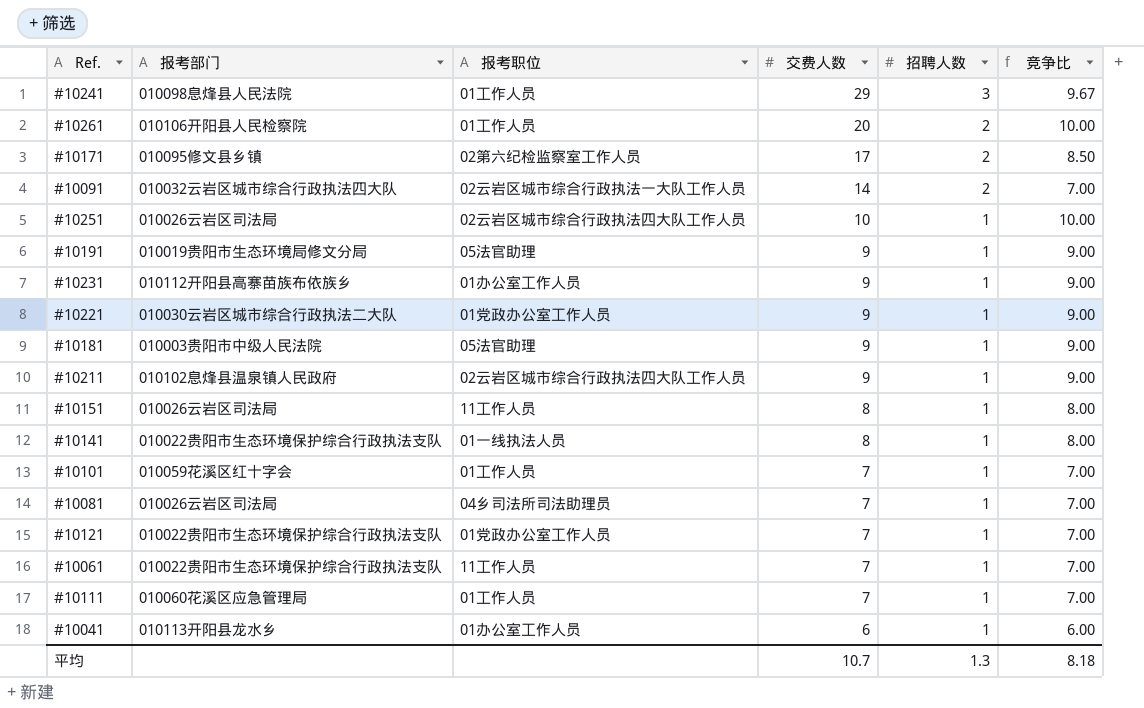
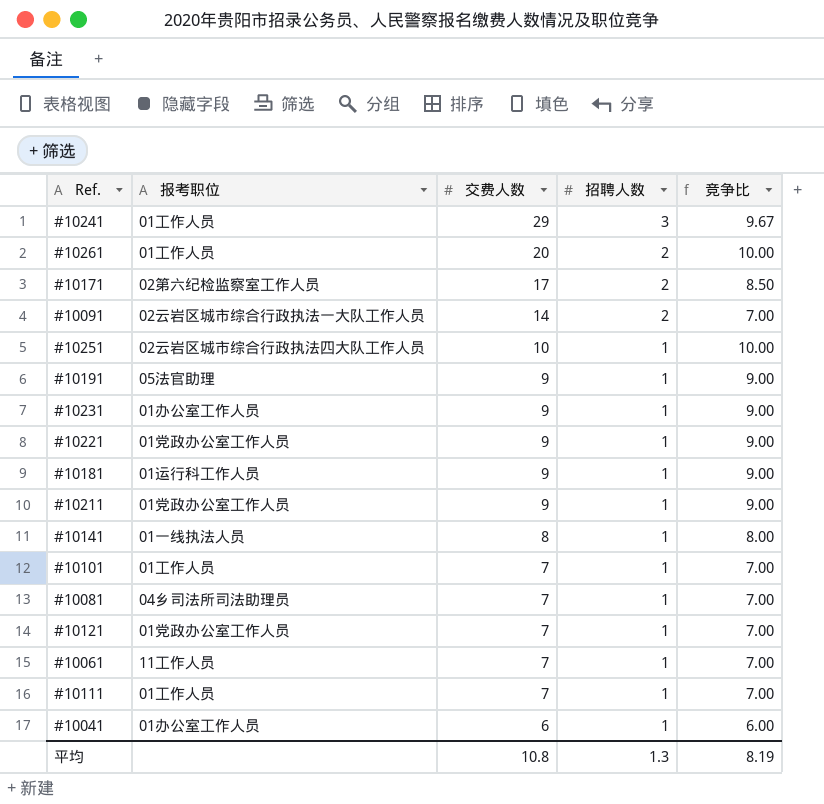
column 报考部门 | position: 2 -> none
row #10151: 010026云岩区司法局 | 11工作人员 | 8 | 1 | 8.00 -> none
#10181 | 报考职位: 05法官助理 -> 01运行科工作人员
#10211 | 报考职位: 02云岩区城市综合行政执法四大队工作人员 -> 01党政办公室工作人员
平均 | 交费人数: 10.7 -> 10.8
平均 | 竞争比: 8.18 -> 8.19

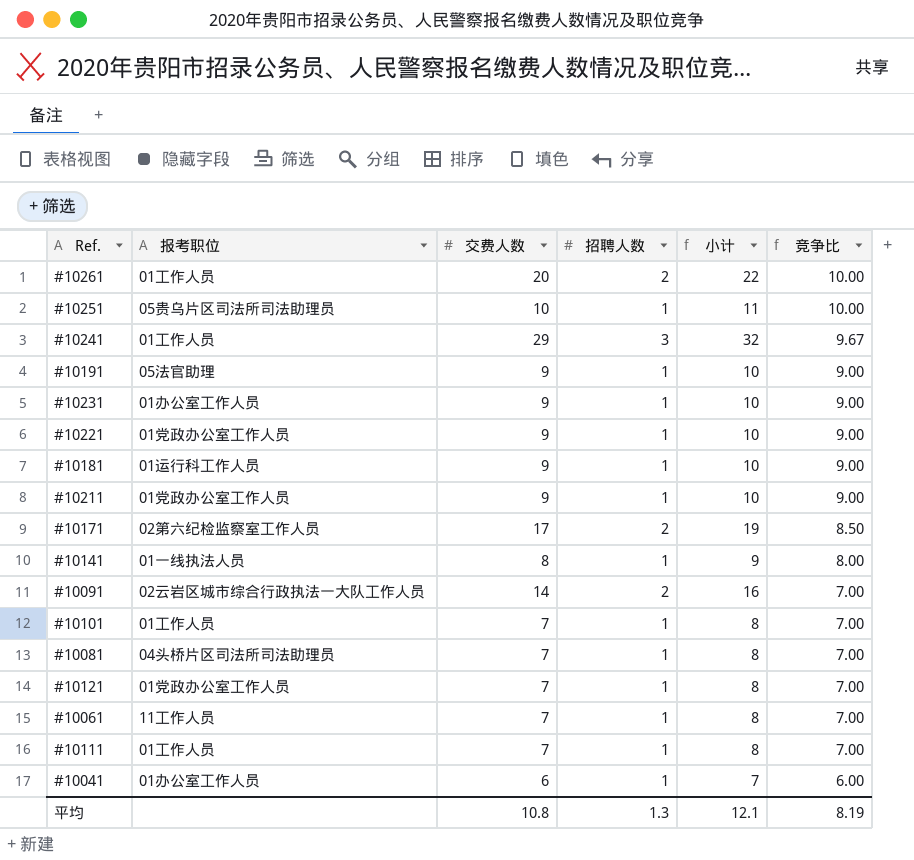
row order: 交费人数 descending -> 竞争比 descending
column 小计 | formula: none -> [交费人数] + [招聘人数]
#10251 | 报考职位: 02云岩区城市综合行政执法四大队工作人员 -> 05贵乌片区司法所司法助理员
#10081 | 报考职位: 04乡司法所司法助理员 -> 04头桥片区司法所司法助理员

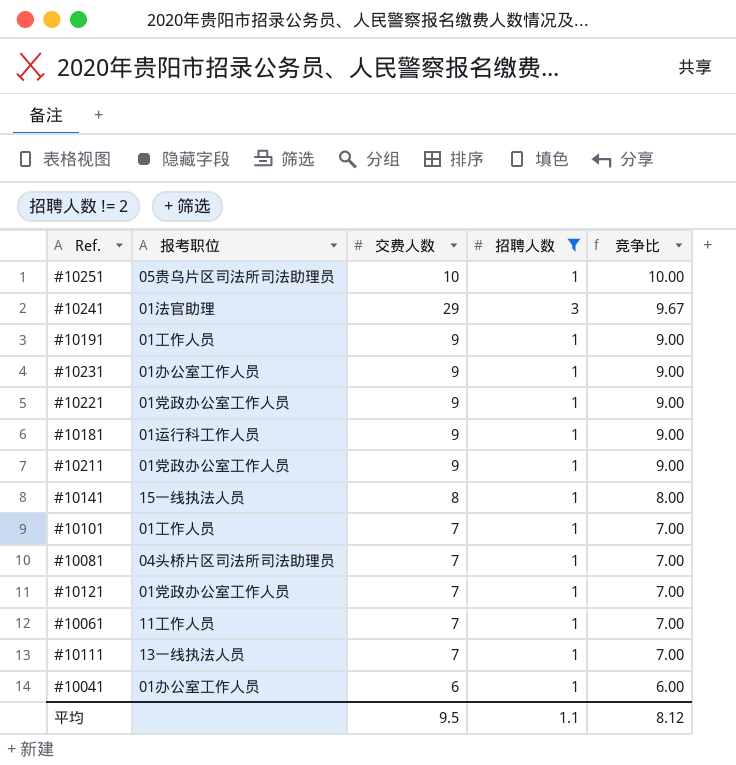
filter: none -> 招聘人数 != 2
column 小计 | formula: [交费人数] + [招聘人数] -> none
#10241 | 报考职位: 01工作人员 -> 01法官助理
#10191 | 报考职位: 05法官助理 -> 01工作人员
#10141 | 报考职位: 01一线执法人员 -> 15一线执法人员
#10111 | 报考职位: 01工作人员 -> 13一线执法人员
平均 | 交费人数: 10.8 -> 9.5
平均 | 招聘人数: 1.3 -> 1.1
平均 | 竞争比: 8.19 -> 8.12

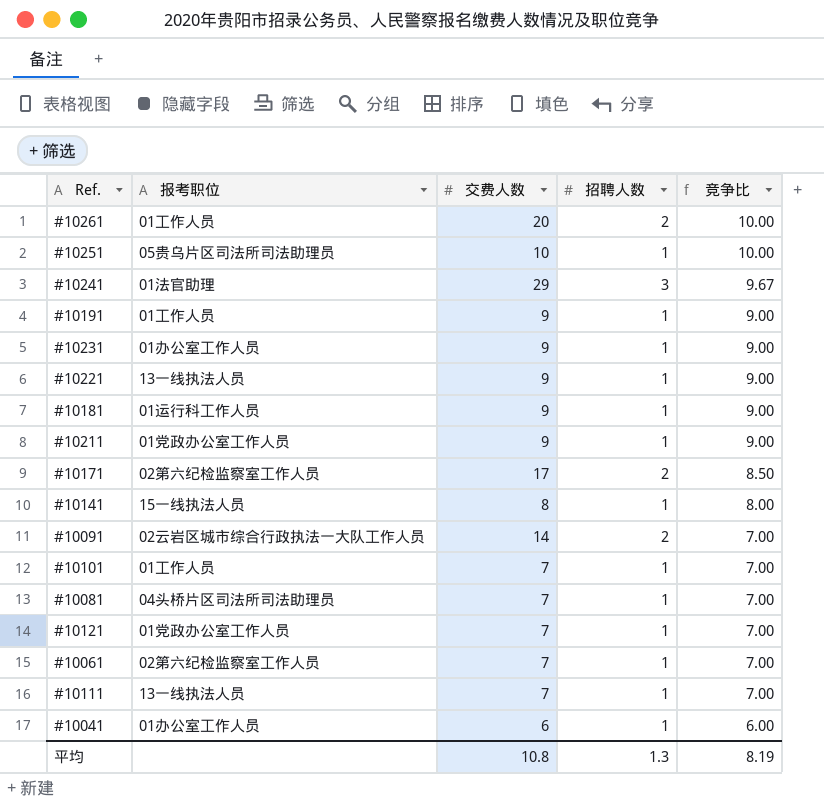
filter: 招聘人数 != 2 -> none
#10221 | 报考职位: 01党政办公室工作人员 -> 13一线执法人员
#10061 | 报考职位: 11工作人员 -> 02第六纪检监察室工作人员
平均 | 交费人数: 9.5 -> 10.8
平均 | 招聘人数: 1.1 -> 1.3
平均 | 竞争比: 8.12 -> 8.19

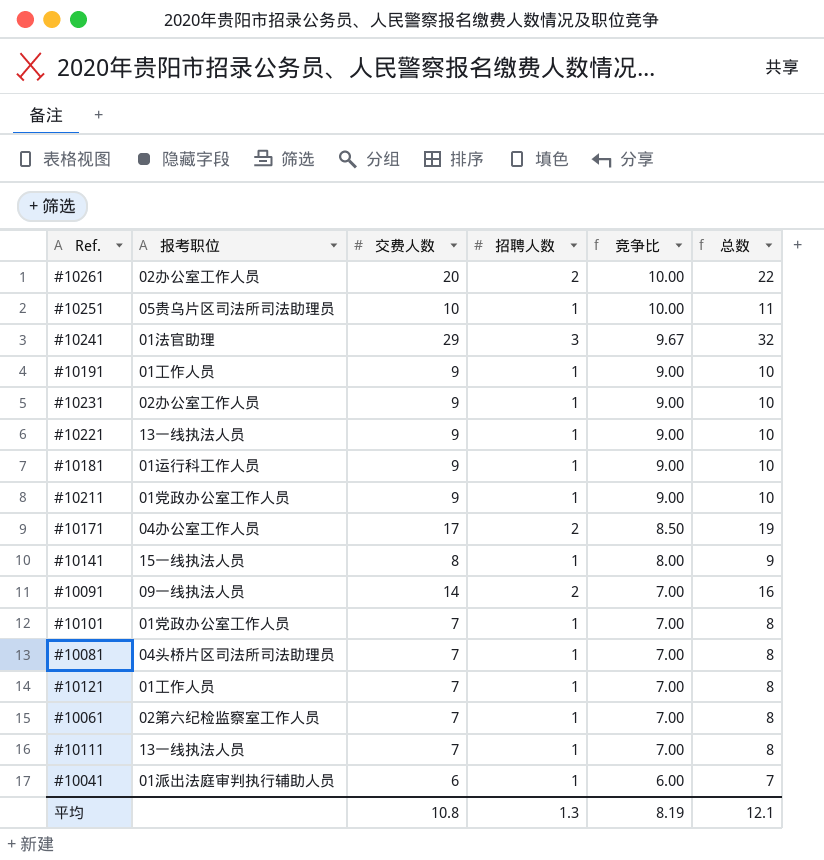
column 总数 | formula: none -> [交费人数] + [招聘人数]
#10261 | 报考职位: 01工作人员 -> 02办公室工作人员
#10231 | 报考职位: 01办公室工作人员 -> 02办公室工作人员
#10171 | 报考职位: 02第六纪检监察室工作人员 -> 04办公室工作人员
#10091 | 报考职位: 02云岩区城市综合行政执法一大队工作人员 -> 09一线执法人员
#10101 | 报考职位: 01工作人员 -> 01党政办公室工作人员
#10121 | 报考职位: 01党政办公室工作人员 -> 01工作人员
#10041 | 报考职位: 01办公室工作人员 -> 01派出法庭审判执行辅助人员

